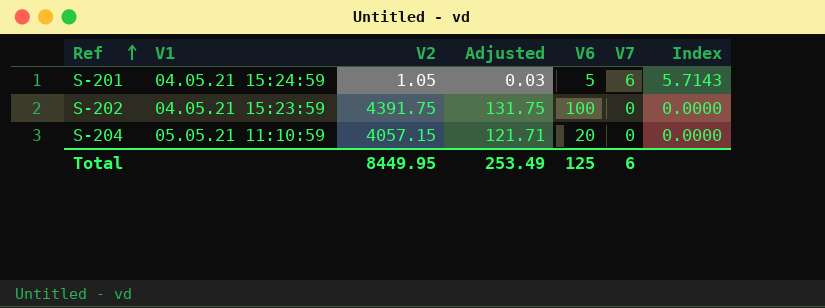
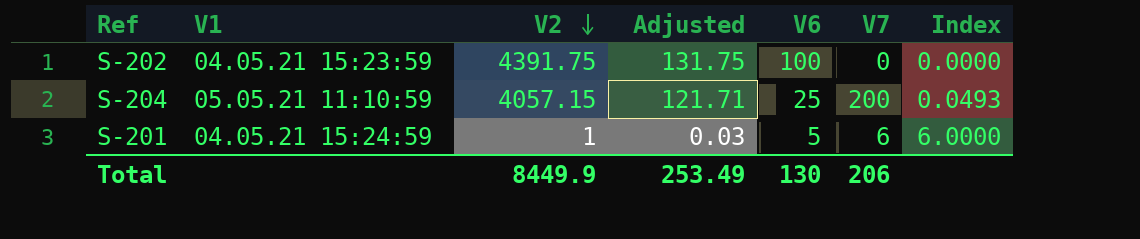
row order: Ref ascending -> V2 descending
S-204 | V6: 20 -> 25
S-204 | V7: 0 -> 200
S-204 | Index: 0.0000 -> 0.0493
S-201 | V2: 1.05 -> 1
S-201 | Index: 5.7143 -> 6.0000
Total | V2: 8449.95 -> 8449.9
Total | V6: 125 -> 130
Total | V7: 6 -> 206

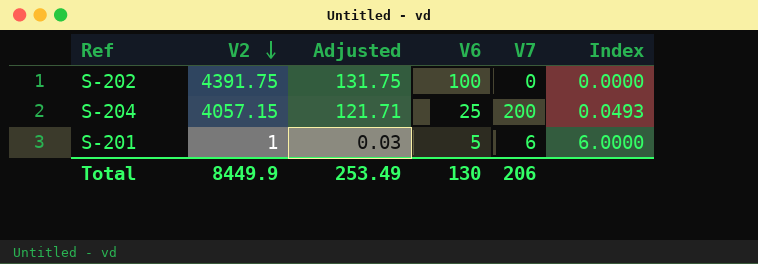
column V1 | position: 2 -> none

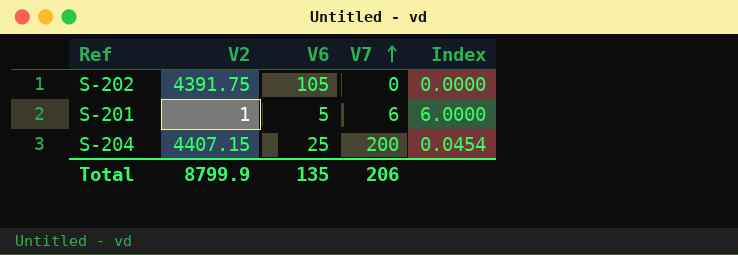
row order: V2 descending -> V7 ascending
column Adjusted | formula: [V2] * 0.03 -> none
S-202 | V6: 100 -> 105
S-204 | V2: 4057.15 -> 4407.15
S-204 | Index: 0.0493 -> 0.0454
Total | V2: 8449.9 -> 8799.9
Total | V6: 130 -> 135

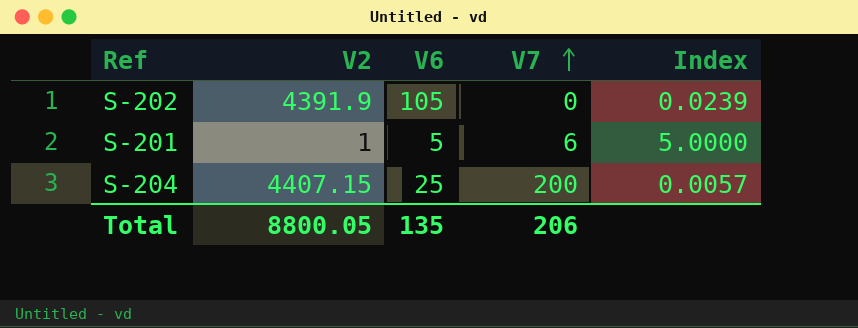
column Index | formula: [V7] / [V2] -> [V6] / [V2]
S-202 | V2: 4391.75 -> 4391.9
Total | V2: 8799.9 -> 8800.05

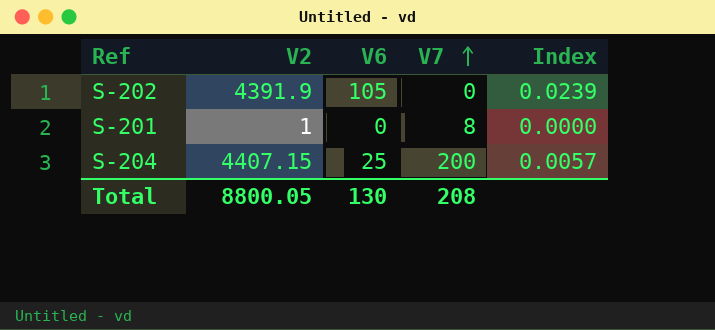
S-201 | V6: 5 -> 0
S-201 | V7: 6 -> 8
S-201 | Index: 5.0000 -> 0.0000
Total | V6: 135 -> 130
Total | V7: 206 -> 208

